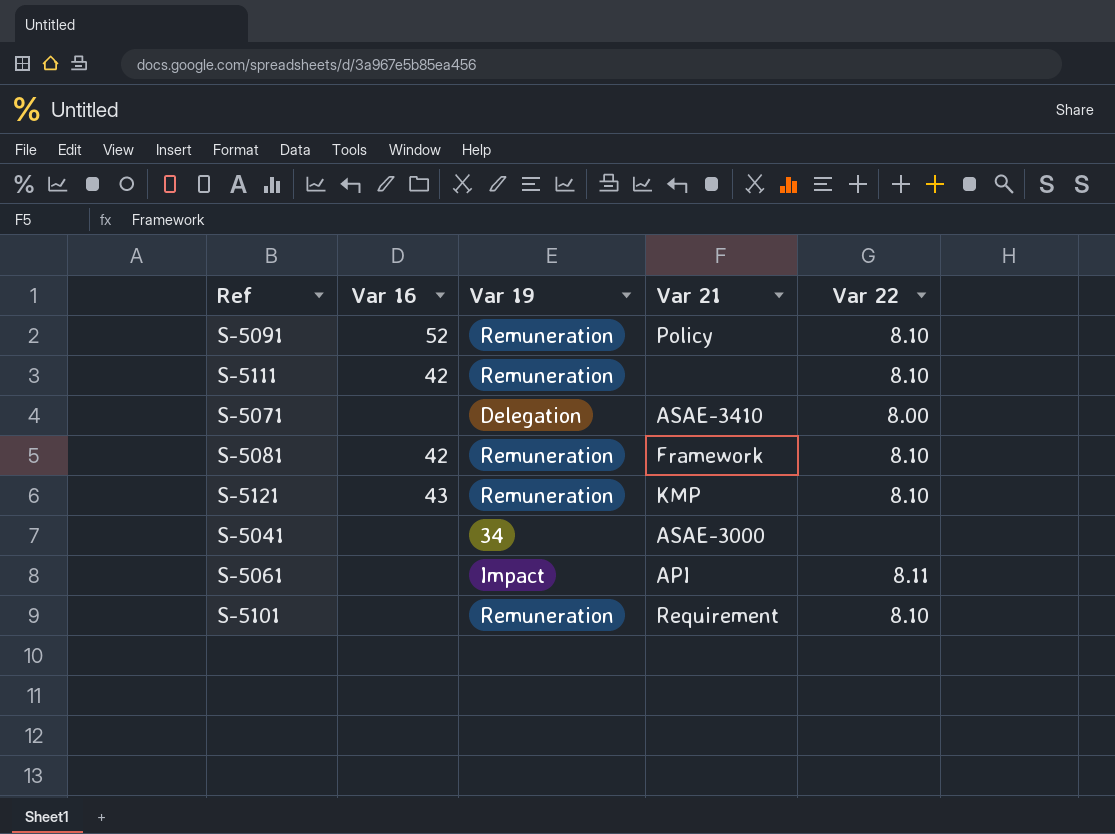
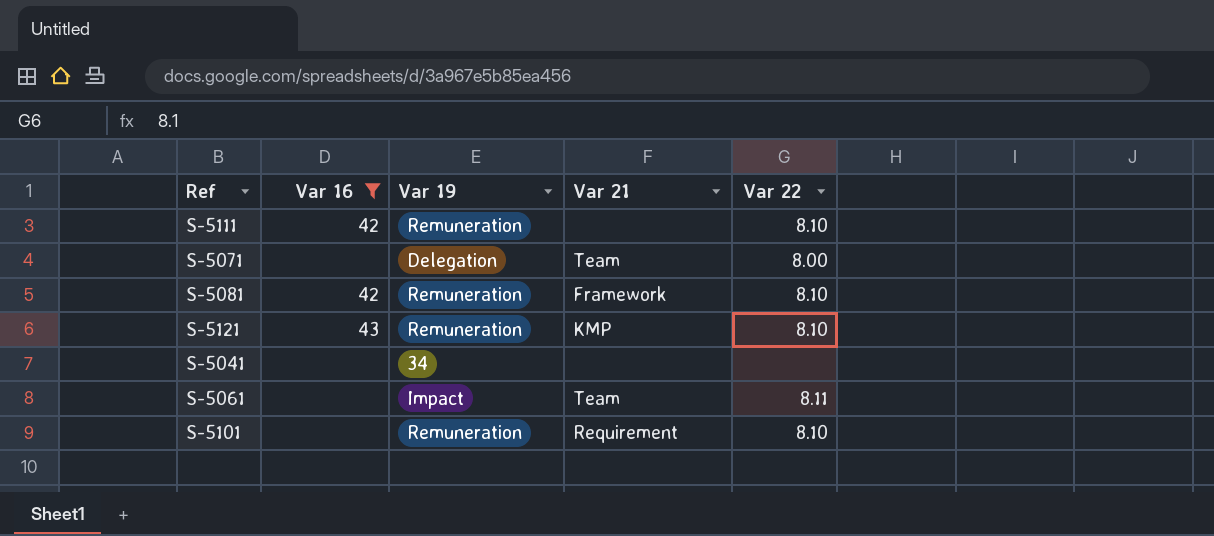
filter: none -> Var 16 != 52
S-5071 | Var 21: ASAE-3410 -> Team
S-5041 | Var 21: ASAE-3000 -> none
S-5061 | Var 21: API -> Team

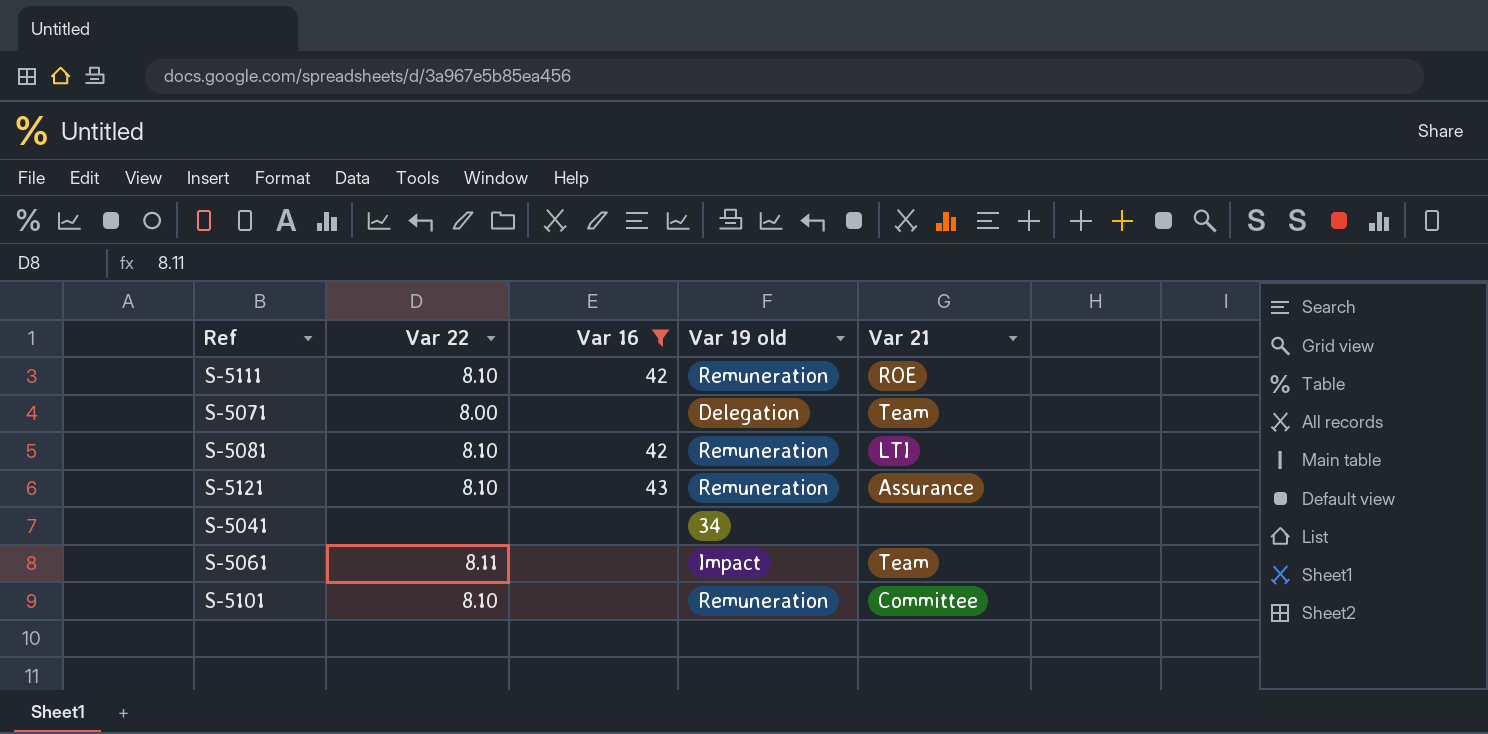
column Var 22 | position: 5 -> 2
column name: Var 19 -> Var 19 old
S-5111 | Var 21: none -> ROE
S-5081 | Var 21: Framework -> LTI
S-5121 | Var 21: KMP -> Assurance
S-5101 | Var 21: Requirement -> Committee

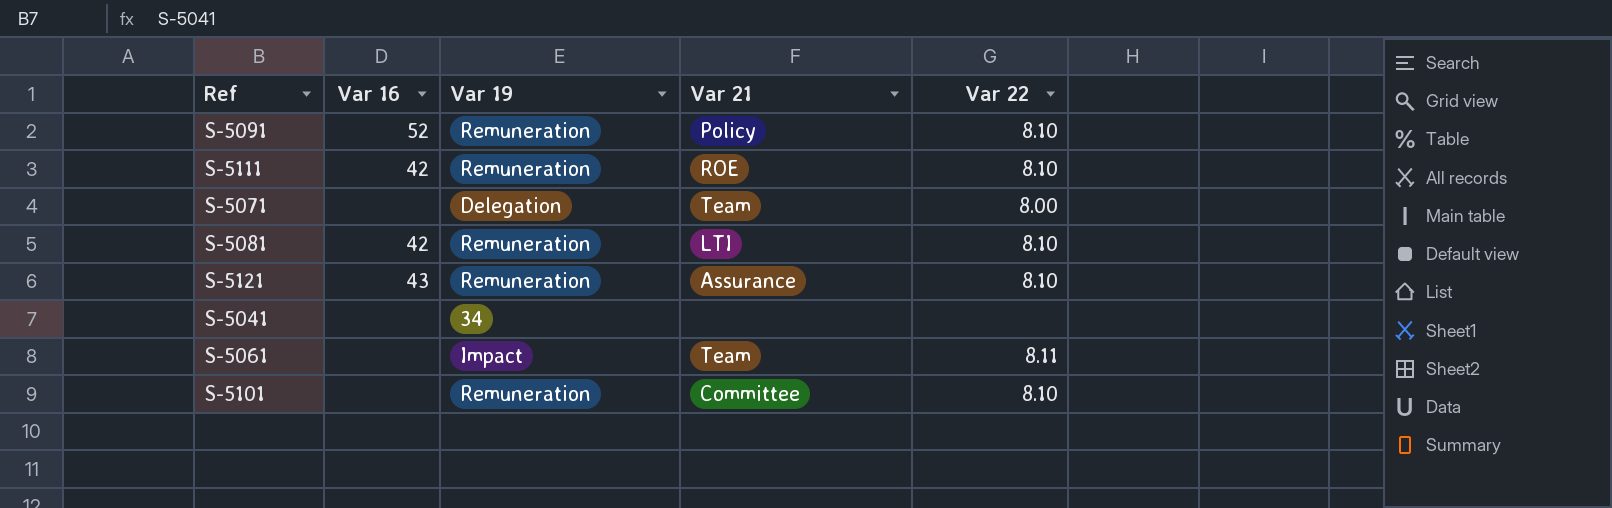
filter: Var 16 != 52 -> none
column name: Var 19 old -> Var 19
column Var 22 | position: 2 -> 5

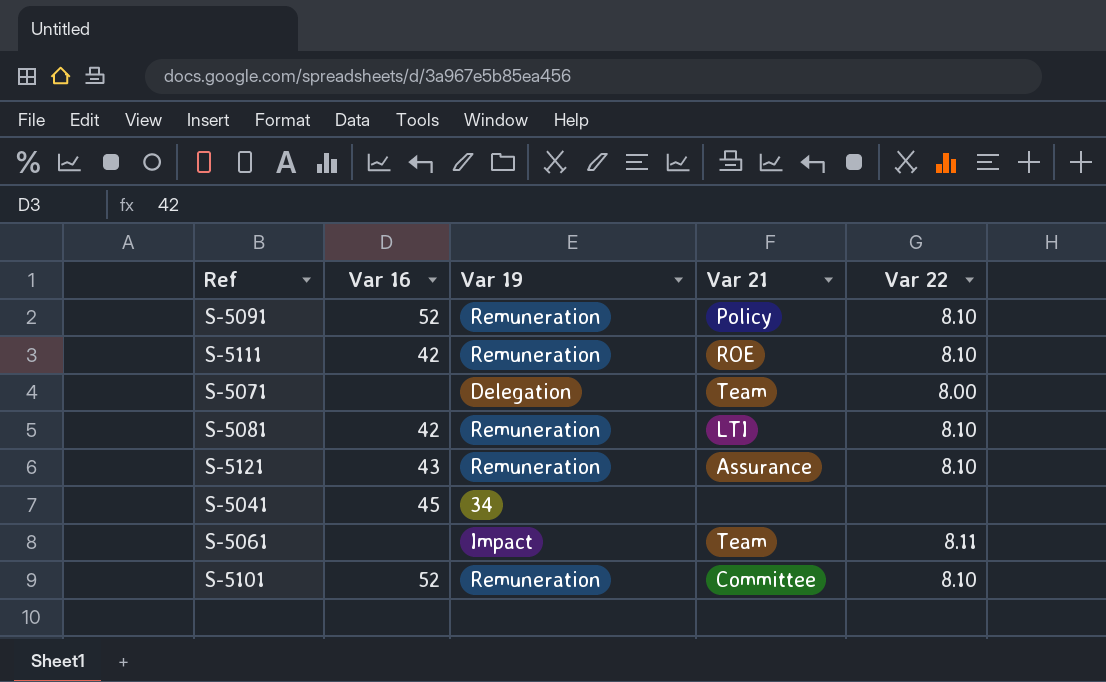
S-5041 | Var 16: none -> 45
S-5101 | Var 16: none -> 52

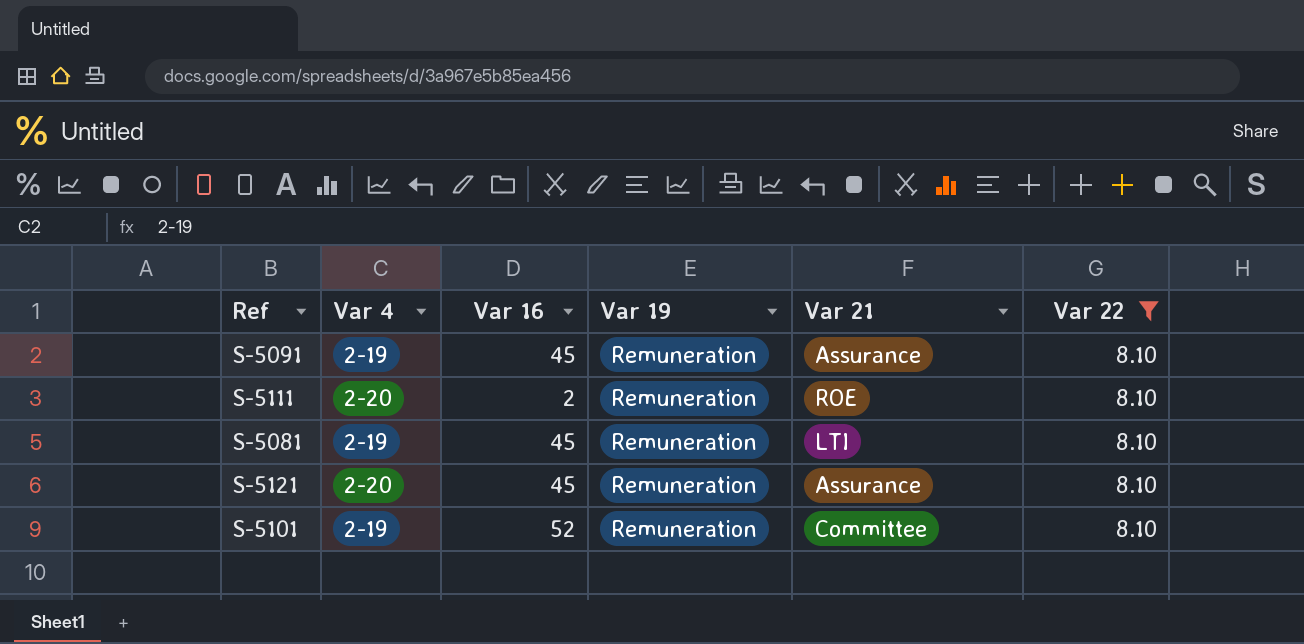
filter: none -> Var 22 = 8.10
column Var 4 | position: none -> 2
S-5091 | Var 16: 52 -> 45
S-5091 | Var 21: Policy -> Assurance
S-5111 | Var 16: 42 -> 2
S-5081 | Var 16: 42 -> 45
S-5121 | Var 16: 43 -> 45

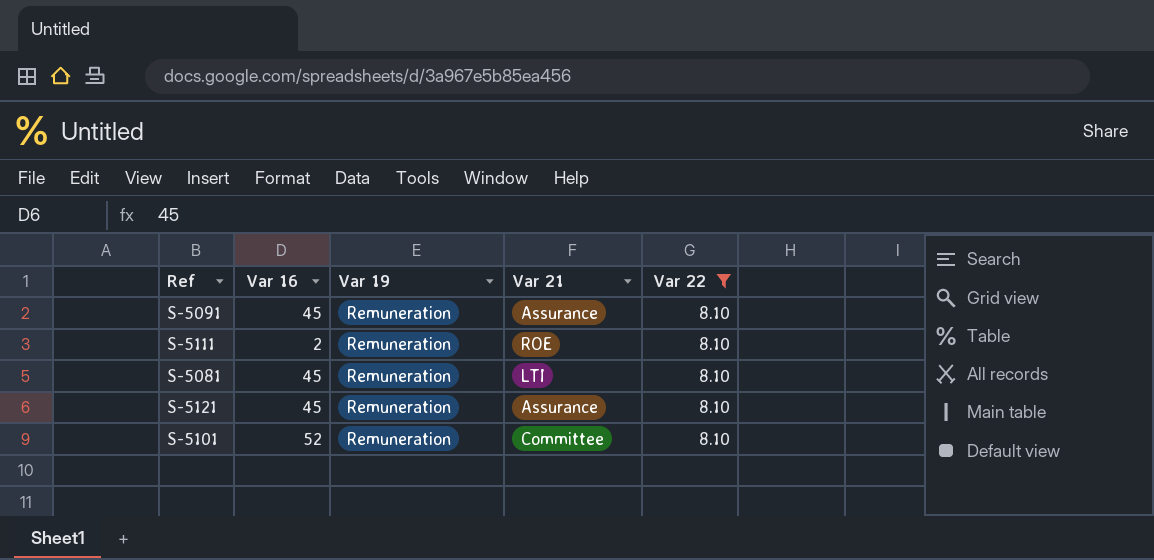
column Var 4 | position: 2 -> none

